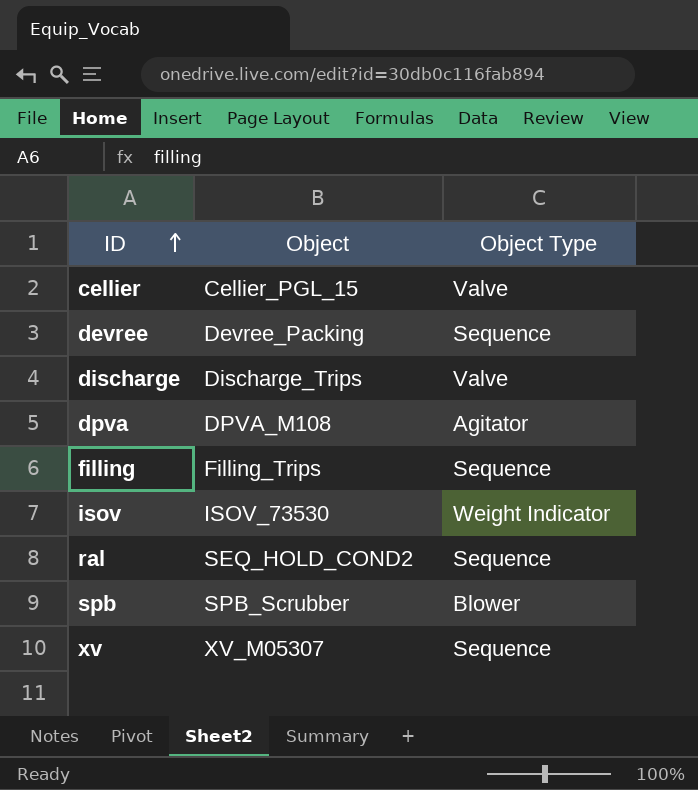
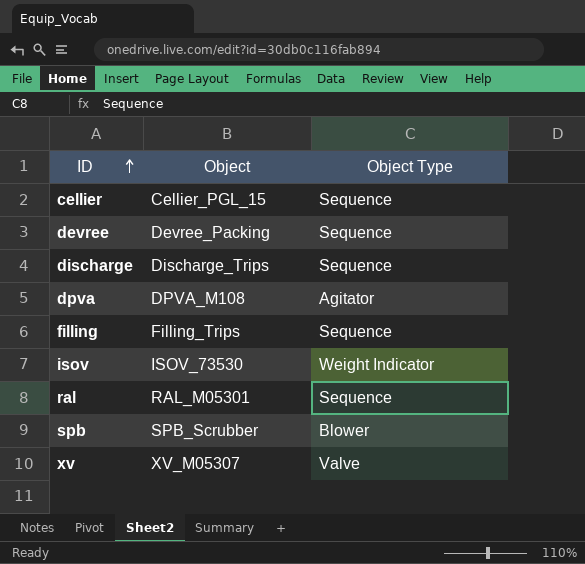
cellier | Object Type: Valve -> Sequence
discharge | Object Type: Valve -> Sequence
ral | Object: SEQ_HOLD_COND2 -> RAL_M05301
xv | Object Type: Sequence -> Valve

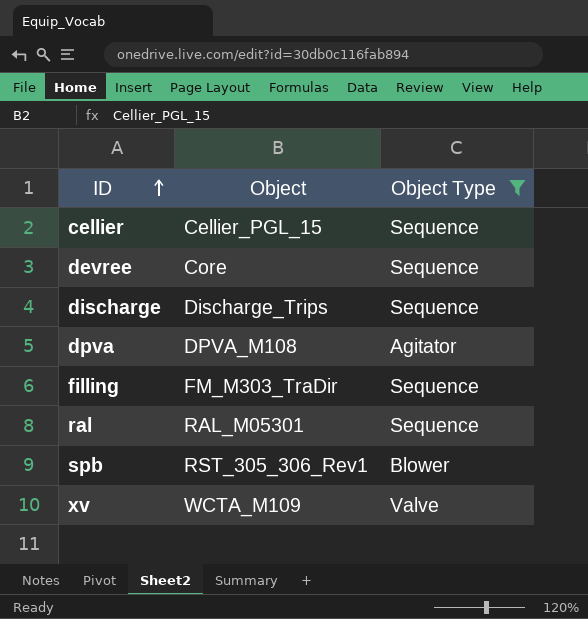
filter: none -> Object Type != Weight Indicator
devree | Object: Devree_Packing -> Core
filling | Object: Filling_Trips -> FM_M303_TraDir
spb | Object: SPB_Scrubber -> RST_305_306_Rev1
xv | Object: XV_M05307 -> WCTA_M109

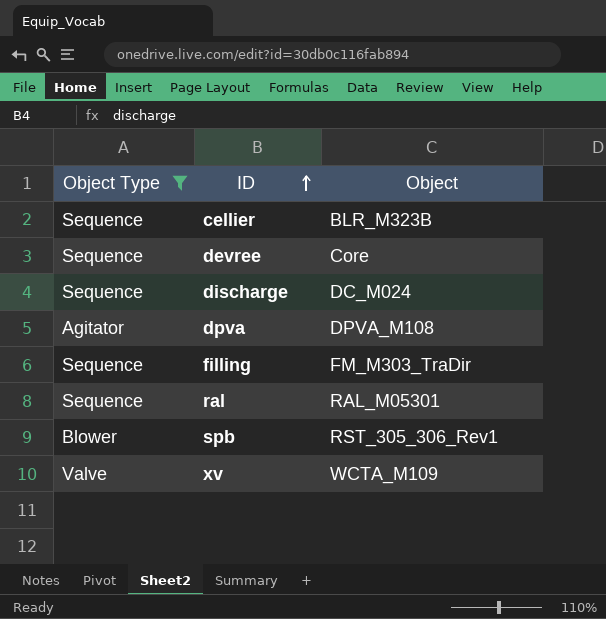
column Object Type | position: 3 -> 1
cellier | Object: Cellier_PGL_15 -> BLR_M323B
discharge | Object: Discharge_Trips -> DC_M024

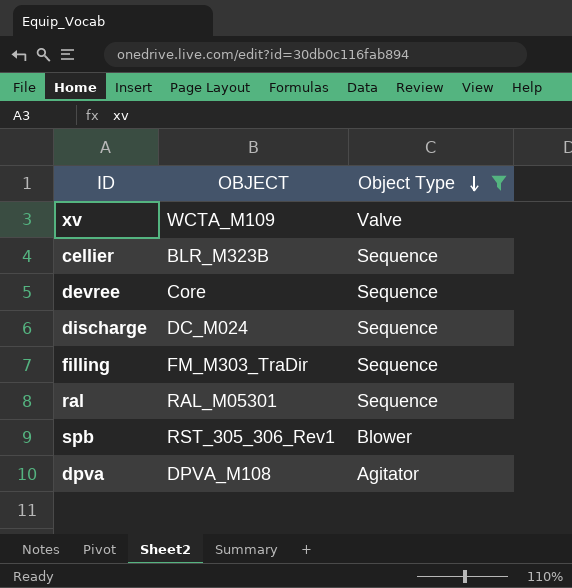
row order: ID ascending -> Object Type descending
column name: Object -> OBJECT
column Object Type | position: 1 -> 3

